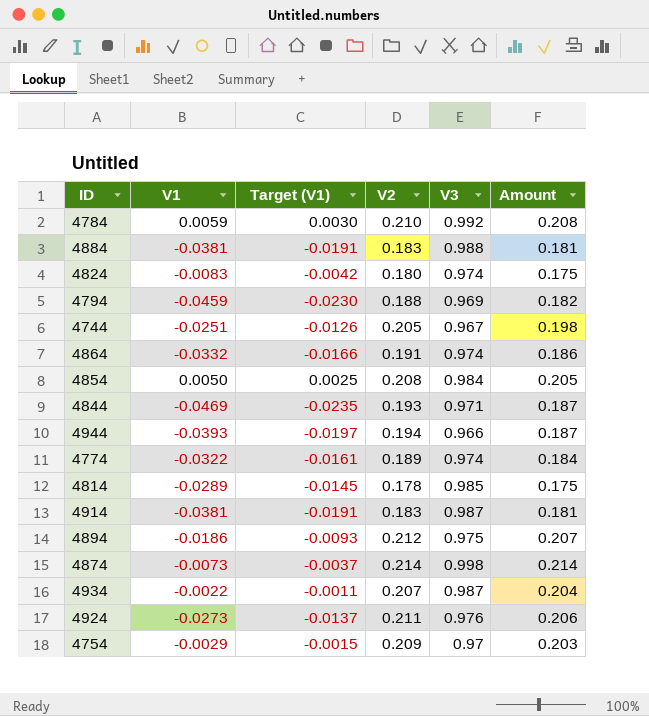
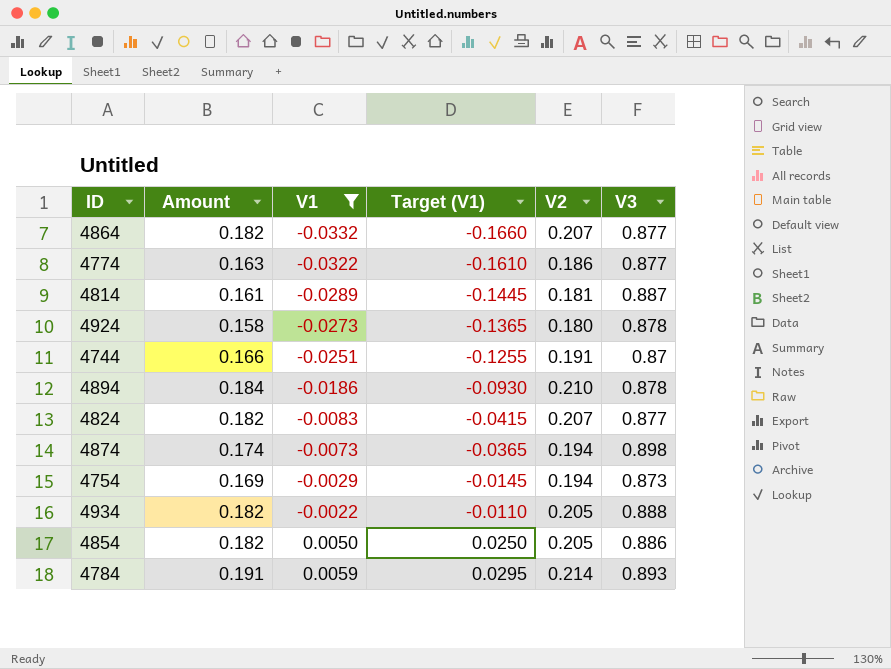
filter: none -> V1 >= -0.0332
row order: none -> V1 ascending
column Amount | position: 6 -> 2
column Target (V1) | formula: [V1] * 0.5 -> [V1] * 5
4864 | Amount: 0.186 -> 0.182
4864 | V2: 0.191 -> 0.207
4864 | V3: 0.974 -> 0.877
4774 | Amount: 0.184 -> 0.163
4774 | V2: 0.189 -> 0.186
4774 | V3: 0.974 -> 0.877
4814 | Amount: 0.175 -> 0.161
4814 | V2: 0.178 -> 0.181
4814 | V3: 0.985 -> 0.887
4924 | Amount: 0.206 -> 0.158
4924 | V2: 0.211 -> 0.180
4924 | V3: 0.976 -> 0.878
4744 | Amount: 0.198 -> 0.166
4744 | V2: 0.205 -> 0.191
4744 | V3: 0.967 -> 0.87
4894 | Amount: 0.207 -> 0.184
4894 | V2: 0.212 -> 0.210
4894 | V3: 0.975 -> 0.878
4824 | Amount: 0.175 -> 0.182
4824 | V2: 0.180 -> 0.207
4824 | V3: 0.974 -> 0.877
4874 | Amount: 0.214 -> 0.174
4874 | V2: 0.214 -> 0.194
4874 | V3: 0.998 -> 0.898
4754 | Amount: 0.203 -> 0.169
4754 | V2: 0.209 -> 0.194
4754 | V3: 0.97 -> 0.873
4934 | Amount: 0.204 -> 0.182
4934 | V2: 0.207 -> 0.205
4934 | V3: 0.987 -> 0.888
4854 | Amount: 0.205 -> 0.182
4854 | V2: 0.208 -> 0.205
4854 | V3: 0.984 -> 0.886
4784 | Amount: 0.208 -> 0.191
4784 | V2: 0.210 -> 0.214
4784 | V3: 0.992 -> 0.893

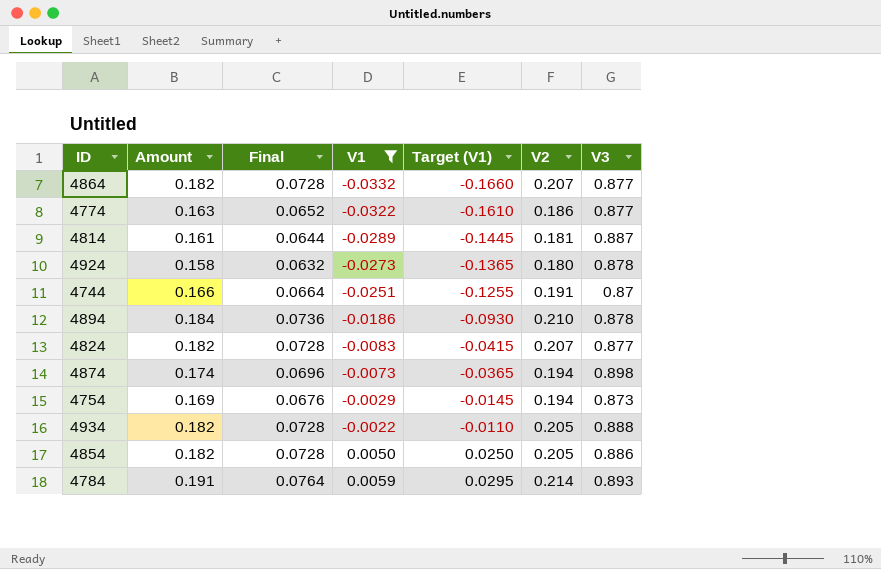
column Final | formula: none -> [Amount] * 0.4

